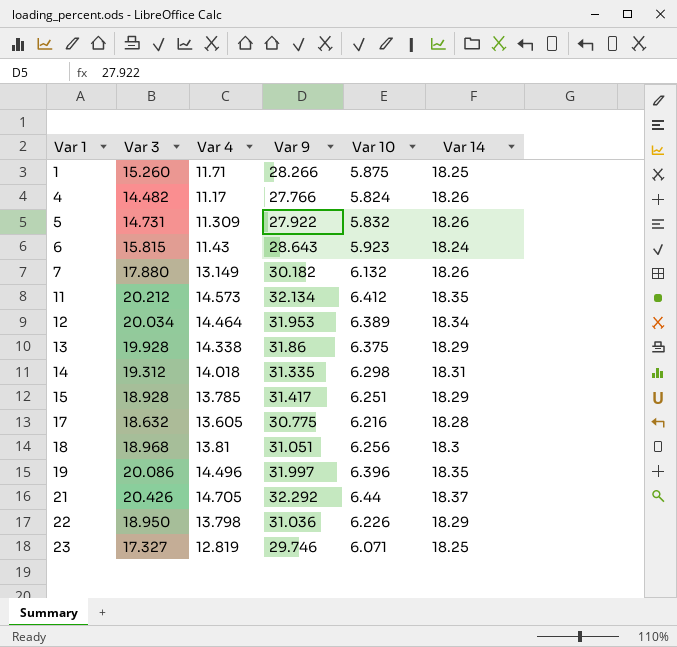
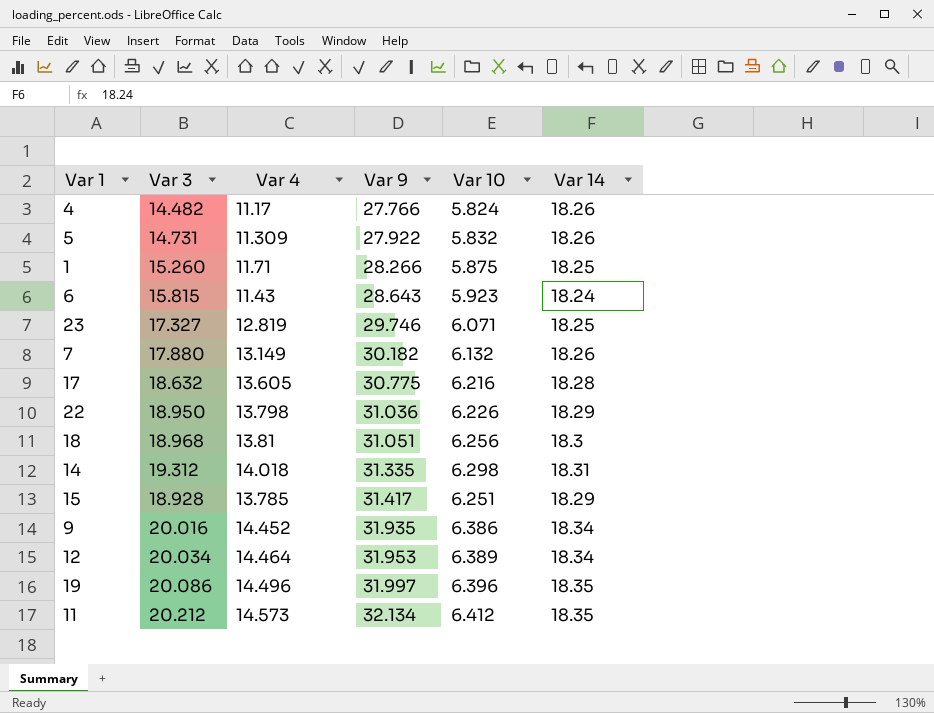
row order: Var 1 ascending -> Var 9 ascending
row 13: 19.928 | 14.338 | 31.86 | 6.375 | 18.29 -> none
row 21: 20.426 | 14.705 | 32.292 | 6.44 | 18.37 -> none
row 9: none -> 20.016 | 14.452 | 31.935 | 6.386 | 18.34

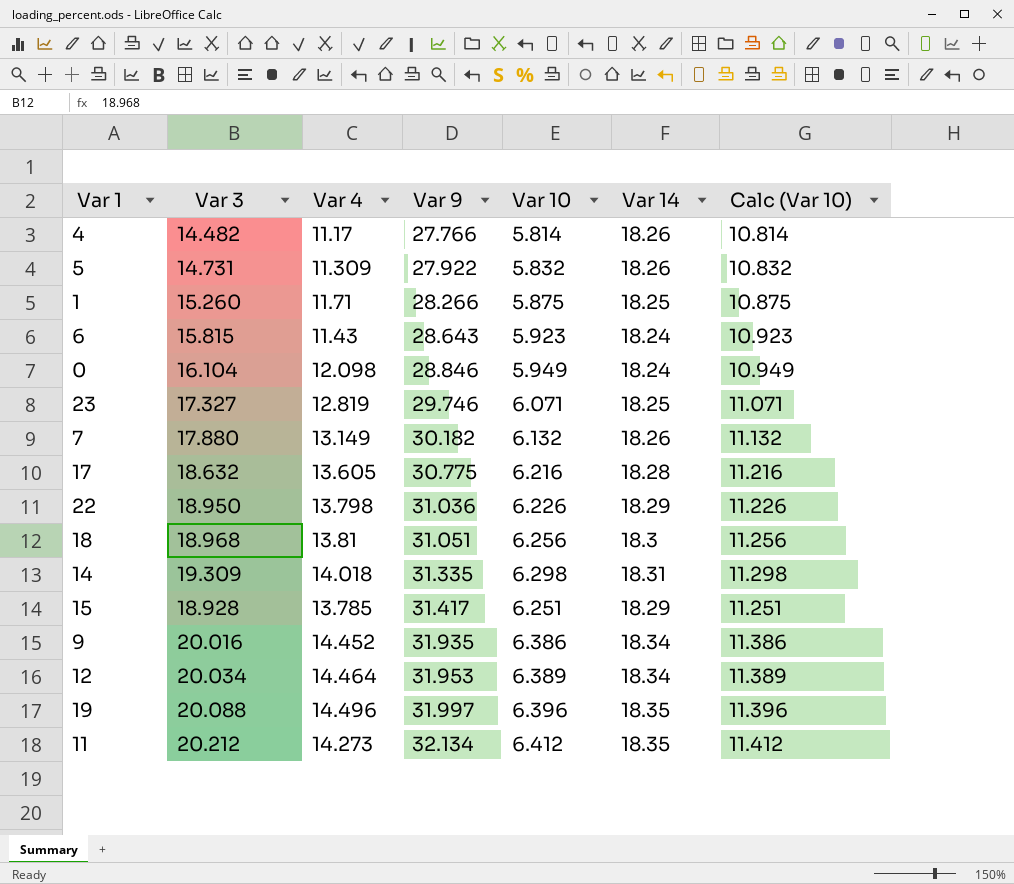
column Calc (Var 10) | formula: none -> [Var 10] + 5
4 | Var 10: 5.824 -> 5.814
row 0: none -> 16.104 | 12.098 | 28.846 | 5.949 | 18.24 | 10.949
14 | Var 3: 19.312 -> 19.309
19 | Var 3: 20.086 -> 20.088
11 | Var 4: 14.573 -> 14.273

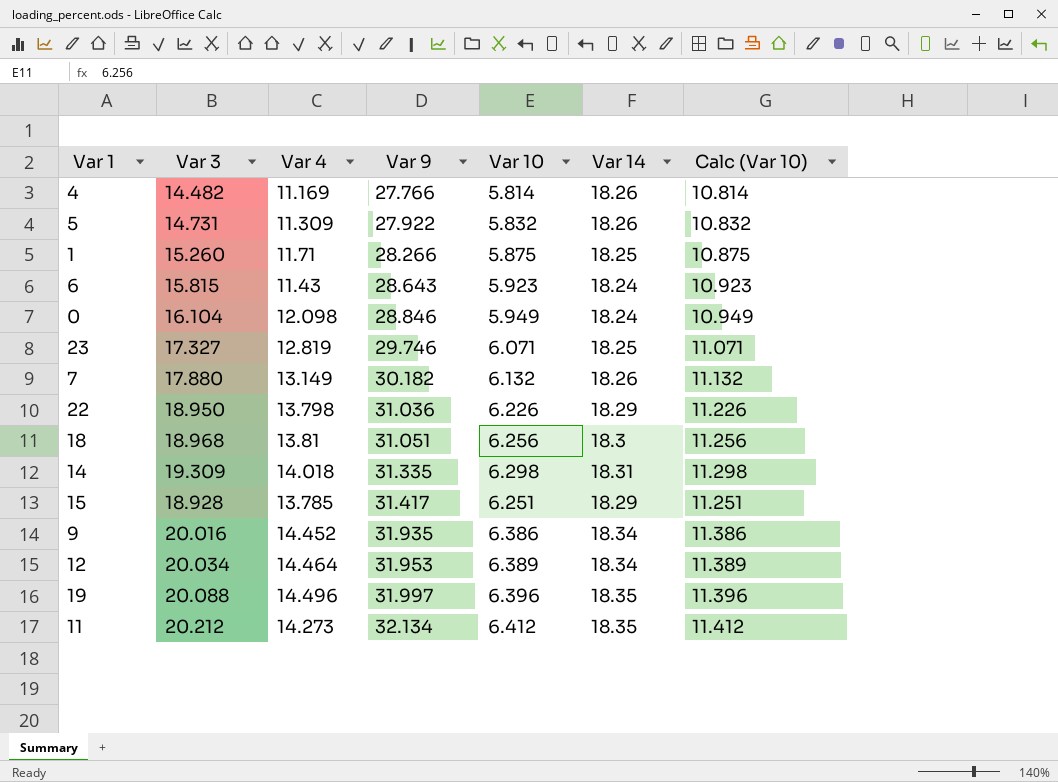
row 17: 18.632 | 13.605 | 30.775 | 6.216 | 18.28 | 11.216 -> none
4 | Var 4: 11.17 -> 11.169

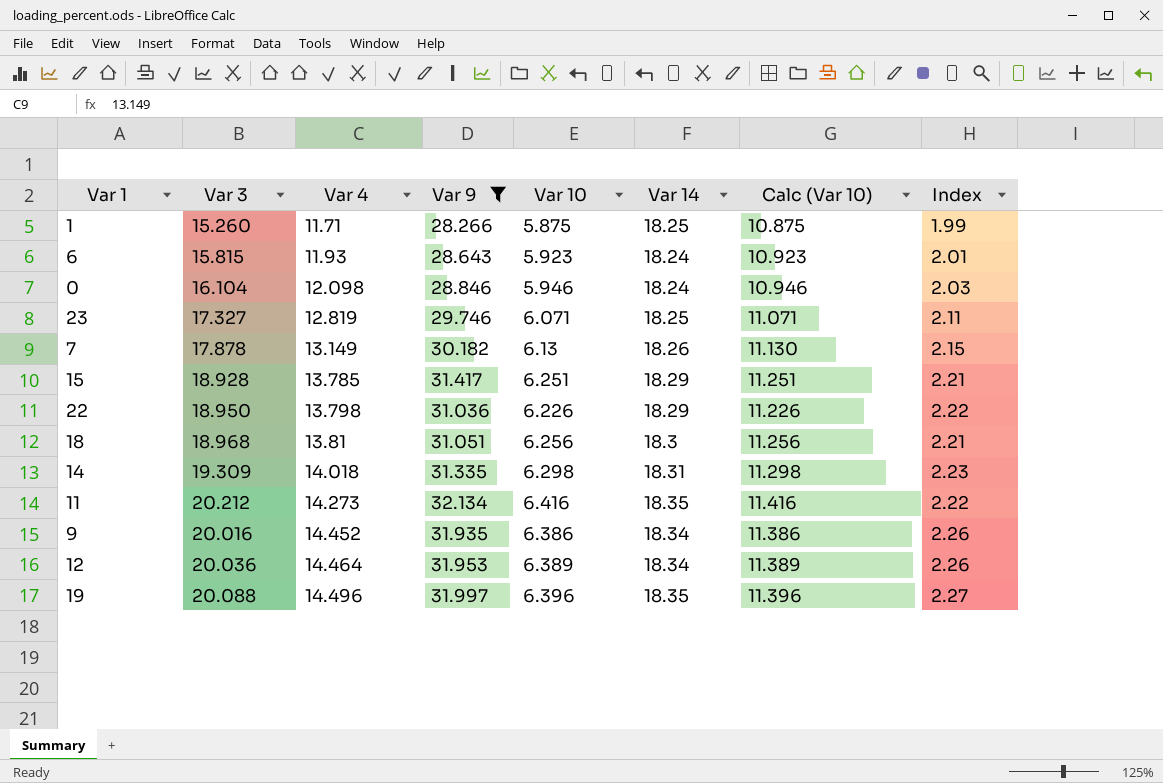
filter: none -> Var 9 >= 28.266
row order: Var 9 ascending -> Var 4 ascending
column Index | formula: none -> [Var 4] / [Var 10]
6 | Var 4: 11.43 -> 11.93
0 | Var 10: 5.949 -> 5.946
0 | Calc (Var 10): 10.949 -> 10.946
7 | Var 3: 17.880 -> 17.878
7 | Var 10: 6.132 -> 6.13
7 | Calc (Var 10): 11.132 -> 11.130
11 | Var 10: 6.412 -> 6.416
11 | Calc (Var 10): 11.412 -> 11.416
12 | Var 3: 20.034 -> 20.036

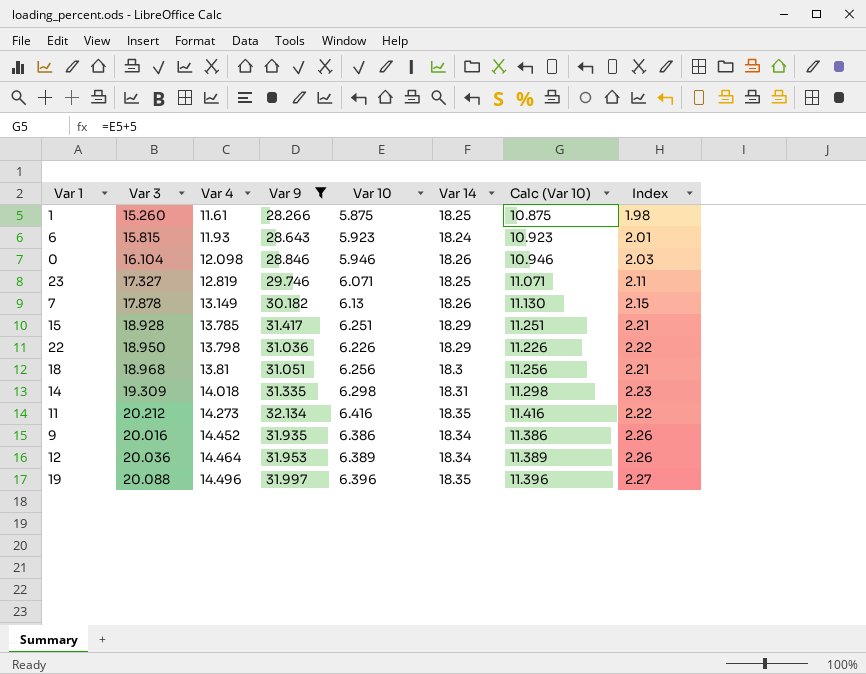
1 | Var 4: 11.71 -> 11.61
1 | Index: 1.99 -> 1.98
0 | Var 14: 18.24 -> 18.26

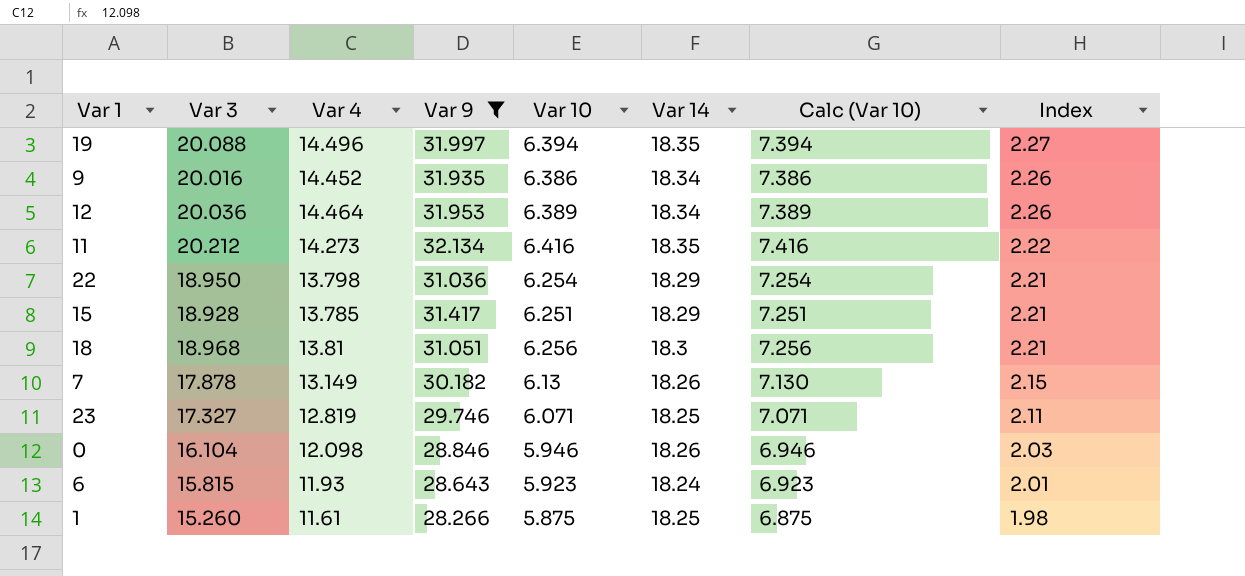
row order: Var 4 ascending -> Index descending
column Calc (Var 10) | formula: [Var 10] + 5 -> [Var 10] + 1
row 14: 19.309 | 14.018 | 31.335 | 6.298 | 18.31 | 11.298 | 2.23 -> none
19 | Var 10: 6.396 -> 6.394
22 | Var 10: 6.226 -> 6.254
22 | Index: 2.22 -> 2.21

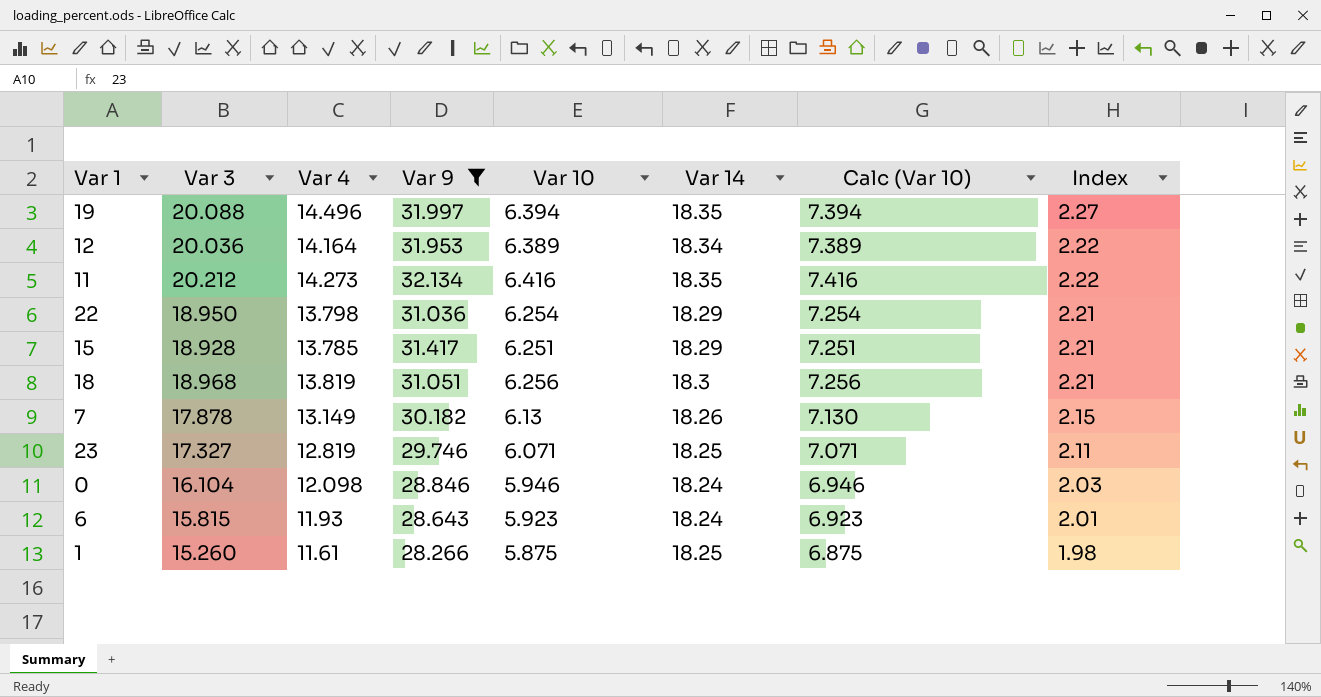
row 9: 20.016 | 14.452 | 31.935 | 6.386 | 18.34 | 7.386 | 2.26 -> none
12 | Var 4: 14.464 -> 14.164
12 | Index: 2.26 -> 2.22
18 | Var 4: 13.81 -> 13.819
0 | Var 14: 18.26 -> 18.24

